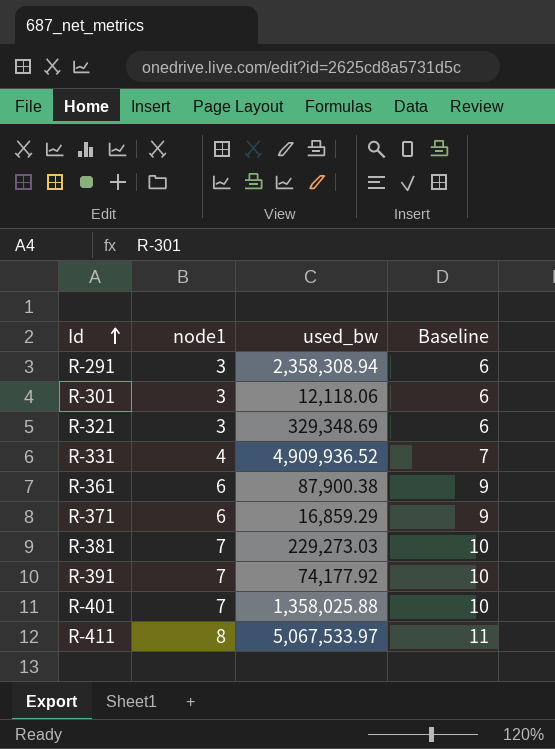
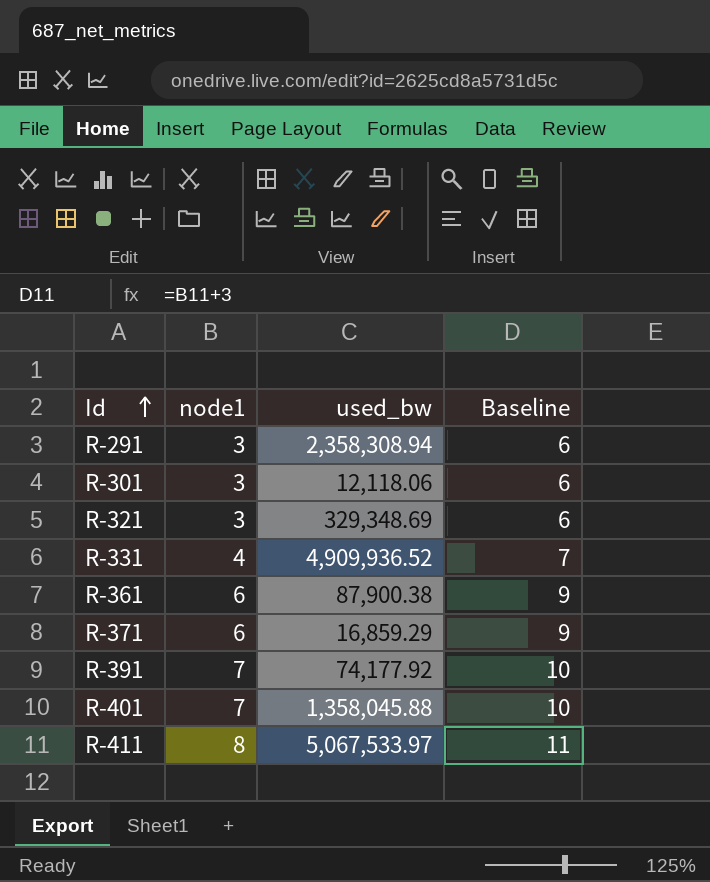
row R-381: 7 | 229,273.03 | 10 -> none
R-401 | used_bw: 1,358,025.88 -> 1,358,045.88

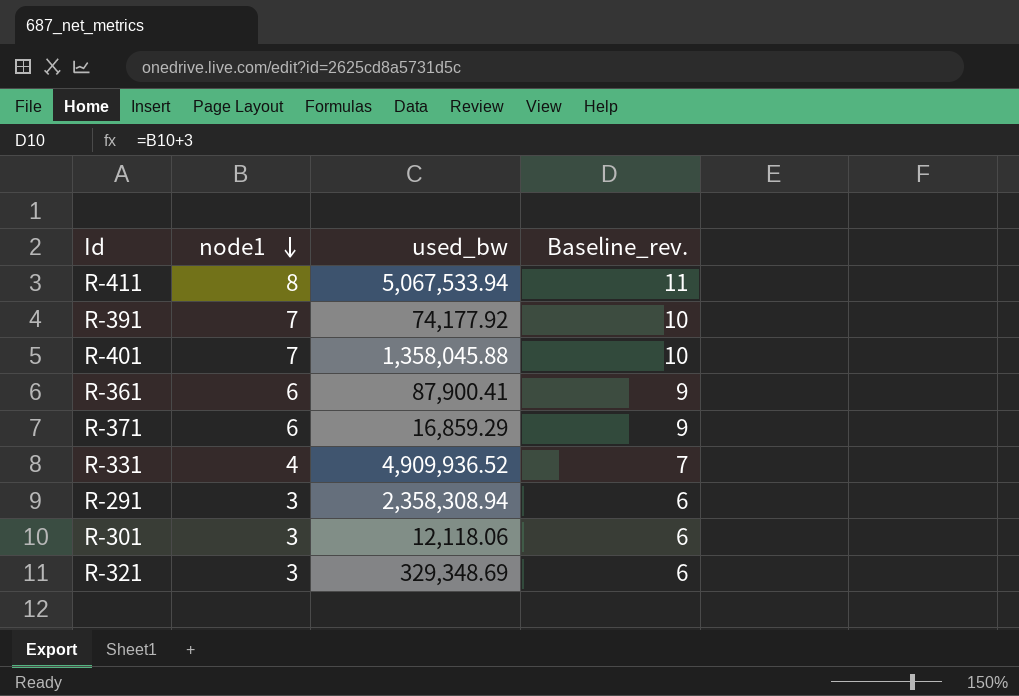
row order: Id ascending -> node1 descending
column name: Baseline -> Baseline_rev.
R-411 | used_bw: 5,067,533.97 -> 5,067,533.94
R-361 | used_bw: 87,900.38 -> 87,900.41

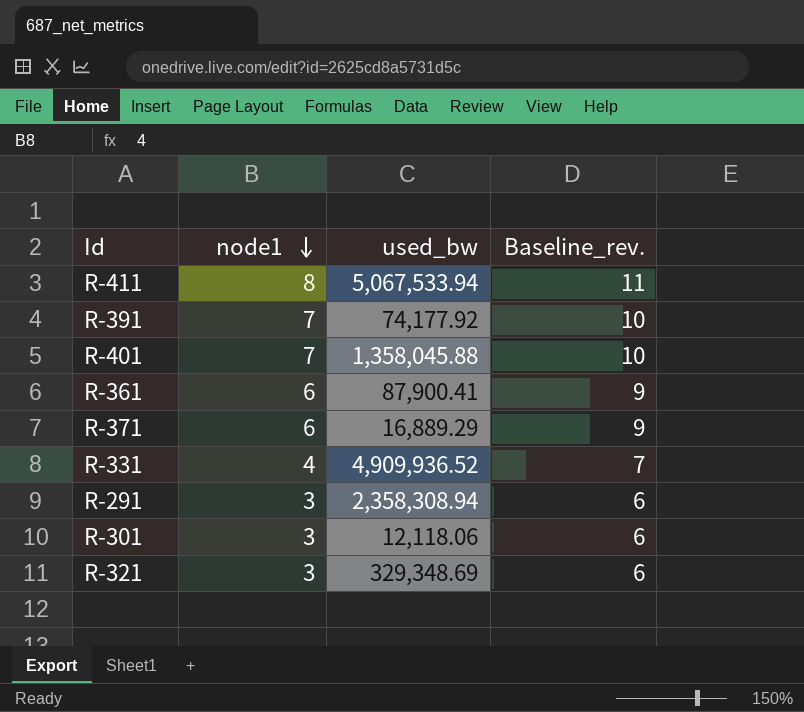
R-371 | used_bw: 16,859.29 -> 16,889.29

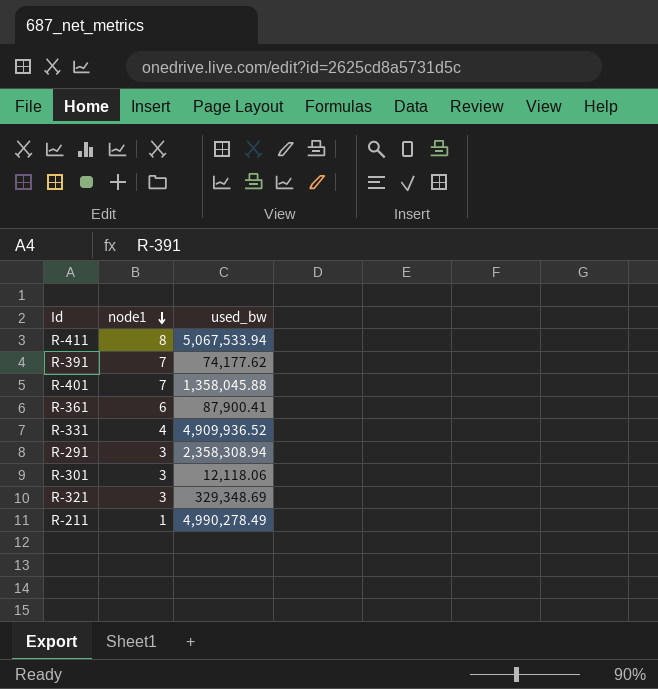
column Baseline_rev. | formula: [node1] + 3 -> none
row R-371: 6 | 16,889.29 | 9 -> none
R-391 | used_bw: 74,177.92 -> 74,177.62
row R-211: none -> 1 | 4,990,278.49

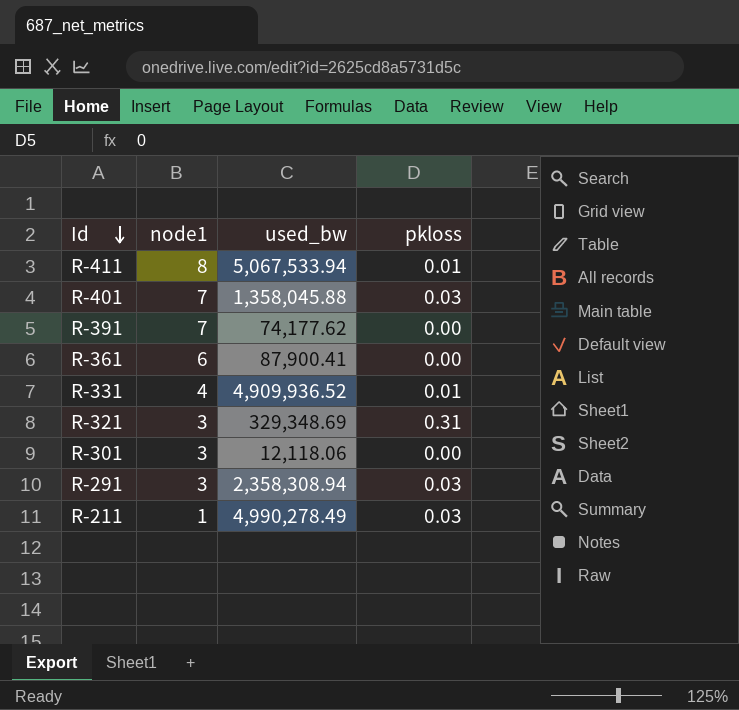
row order: node1 descending -> Id descending
column pkloss | position: none -> 4

